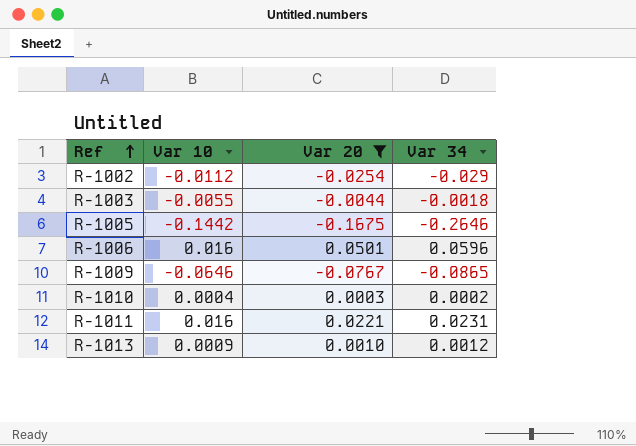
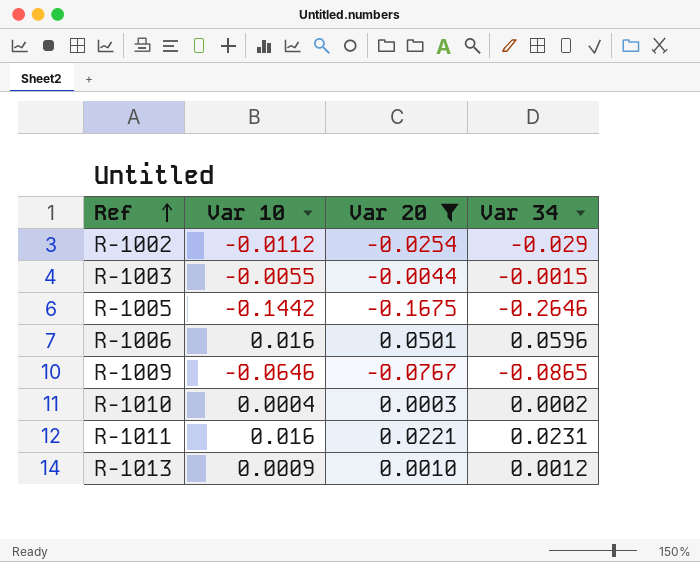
R-1003 | Var 34: -0.0018 -> -0.0015

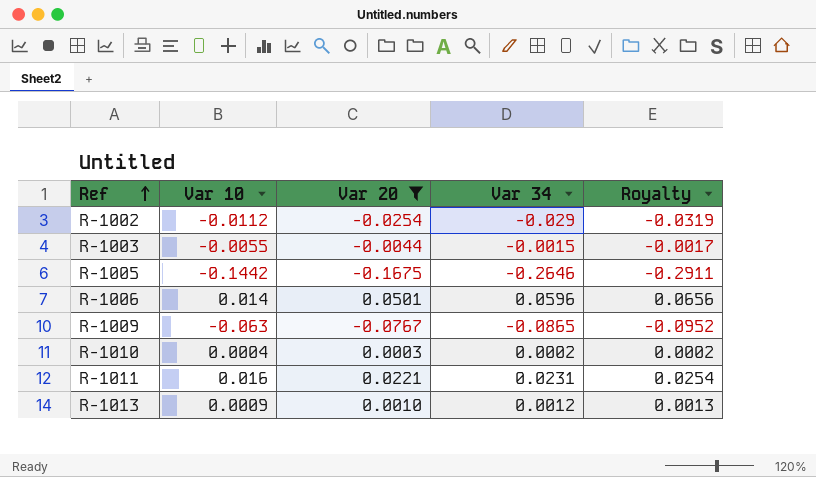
column Royalty | formula: none -> [Var 34] * 1.1
R-1006 | Var 10: 0.016 -> 0.014
R-1009 | Var 10: -0.0646 -> -0.063

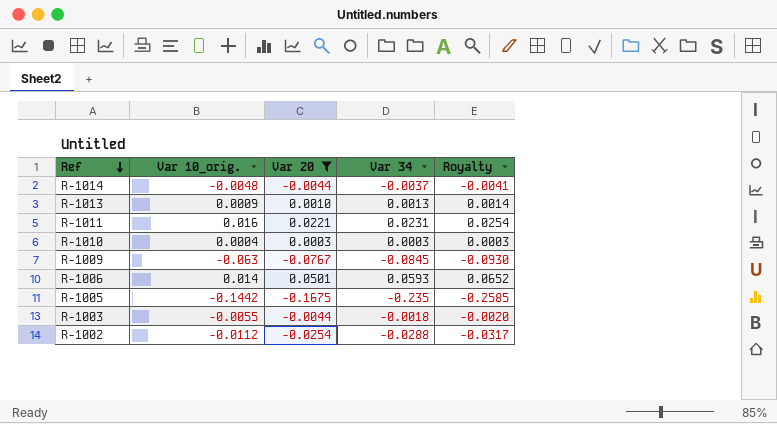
row order: Ref ascending -> Ref descending
column name: Var 10 -> Var 10_orig.
row R-1014: none -> -0.0048 | -0.0044 | -0.0037 | -0.0041
R-1013 | Var 34: 0.0012 -> 0.0013
R-1013 | Royalty: 0.0013 -> 0.0014
R-1010 | Var 34: 0.0002 -> 0.0003
R-1010 | Royalty: 0.0002 -> 0.0003
R-1009 | Var 34: -0.0865 -> -0.0845
R-1009 | Royalty: -0.0952 -> -0.0930
R-1006 | Var 34: 0.0596 -> 0.0593
R-1006 | Royalty: 0.0656 -> 0.0652
R-1005 | Var 34: -0.2646 -> -0.235
R-1005 | Royalty: -0.2911 -> -0.2585
R-1003 | Var 34: -0.0015 -> -0.0018
R-1003 | Royalty: -0.0017 -> -0.0020
R-1002 | Var 34: -0.029 -> -0.0288
R-1002 | Royalty: -0.0319 -> -0.0317

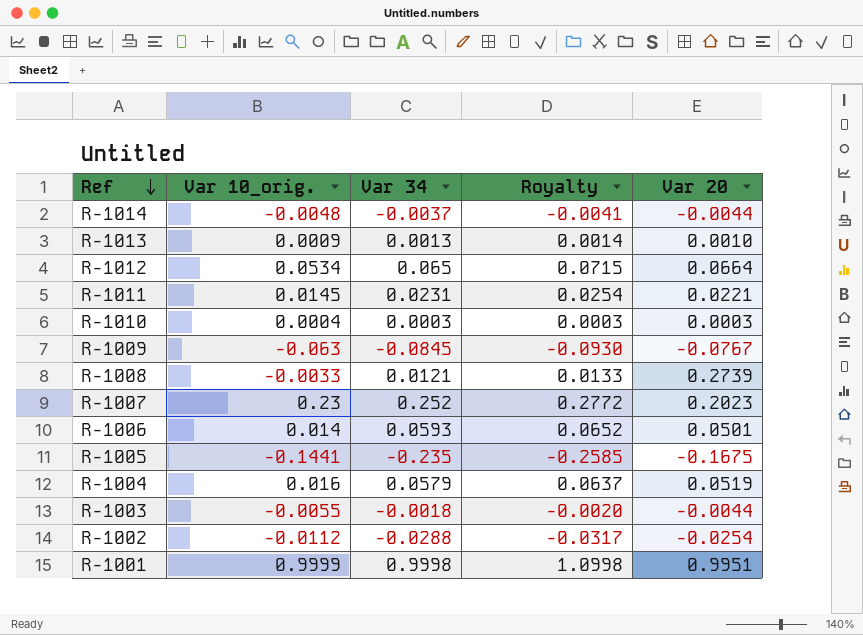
filter: Var 20 <= 0.0501 -> none
column Var 20 | position: 3 -> 5
R-1011 | Var 10_orig.: 0.016 -> 0.0145
R-1005 | Var 10_orig.: -0.1442 -> -0.1441

